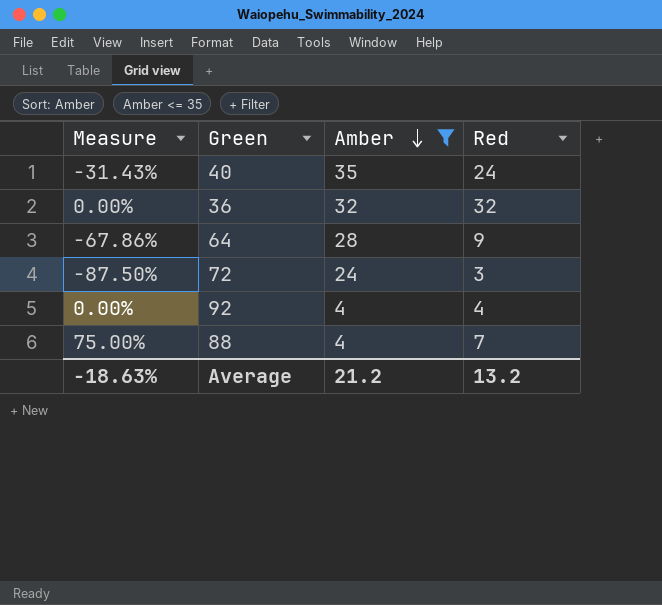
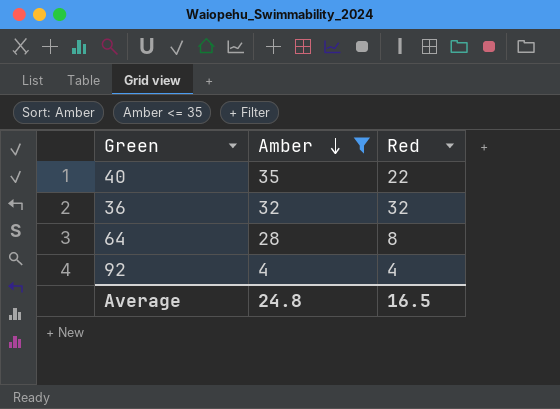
column Measure | formula: ([Red] - [Amber]) / [Amber] -> none
row 72: -87.50% | 24 | 3 -> none
row 88: 75.00% | 4 | 7 -> none
40 | Red: 24 -> 22
64 | Red: 9 -> 8
Average | Amber: 21.2 -> 24.8
Average | Red: 13.2 -> 16.5

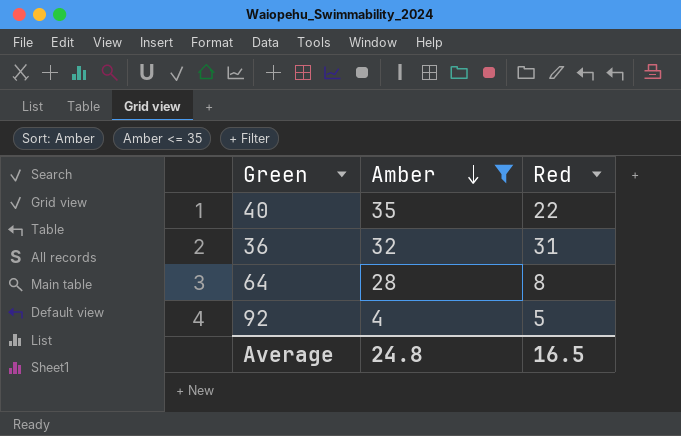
36 | Red: 32 -> 31
92 | Red: 4 -> 5

